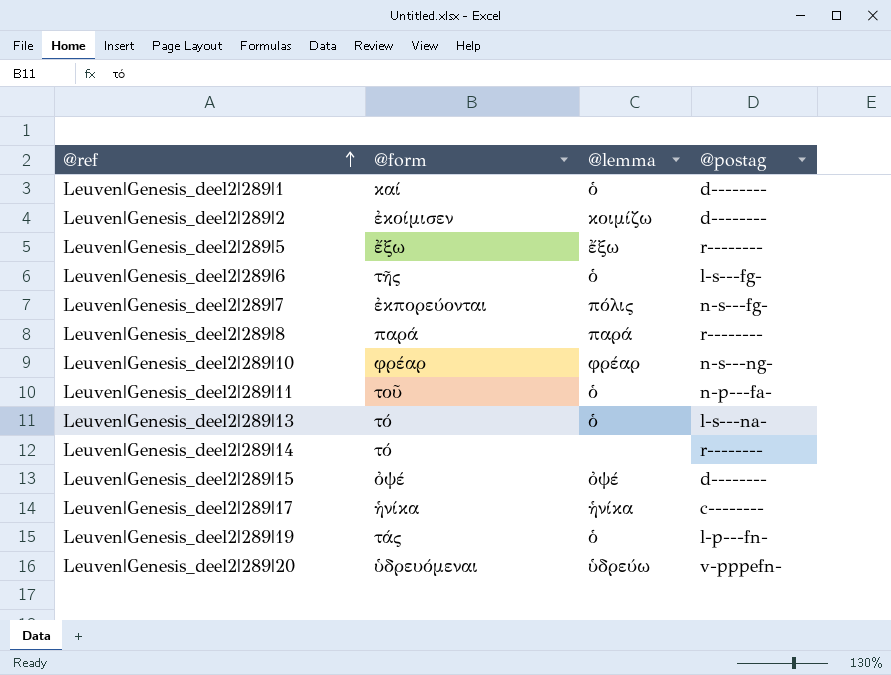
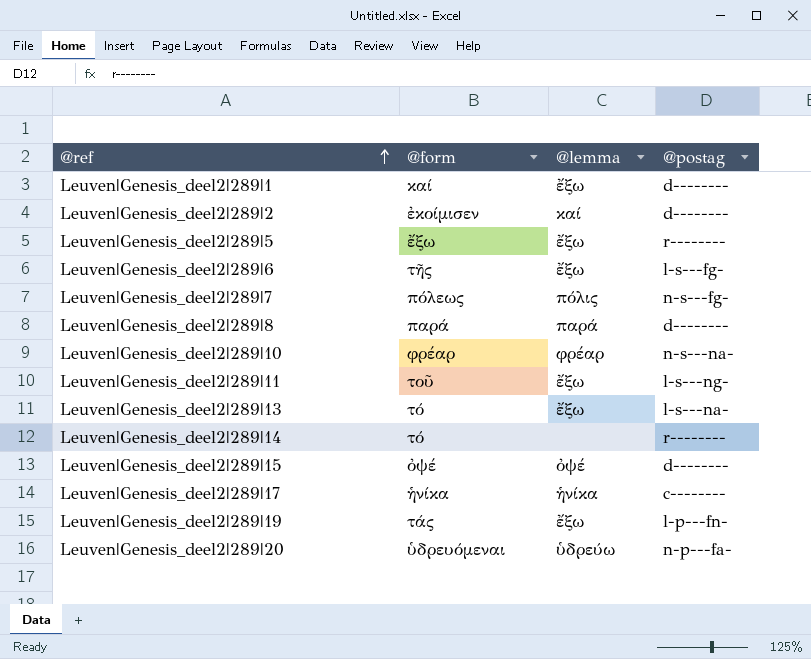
Leuven|Genesis_deel2|289|1 | @lemma: ὁ -> ἔξω
Leuven|Genesis_deel2|289|2 | @lemma: κοιμίζω -> καί
Leuven|Genesis_deel2|289|6 | @lemma: ὁ -> ἔξω
Leuven|Genesis_deel2|289|7 | @form: ἐκπορεύονται -> πόλεως
Leuven|Genesis_deel2|289|8 | @postag: r-------- -> d--------
Leuven|Genesis_deel2|289|10 | @postag: n-s---ng- -> n-s---na-
Leuven|Genesis_deel2|289|11 | @lemma: ὁ -> ἔξω
Leuven|Genesis_deel2|289|11 | @postag: n-p---fa- -> l-s---ng-
Leuven|Genesis_deel2|289|13 | @lemma: ὁ -> ἔξω
Leuven|Genesis_deel2|289|19 | @lemma: ὁ -> ἔξω
Leuven|Genesis_deel2|289|20 | @postag: v-pppefn- -> n-p---fa-

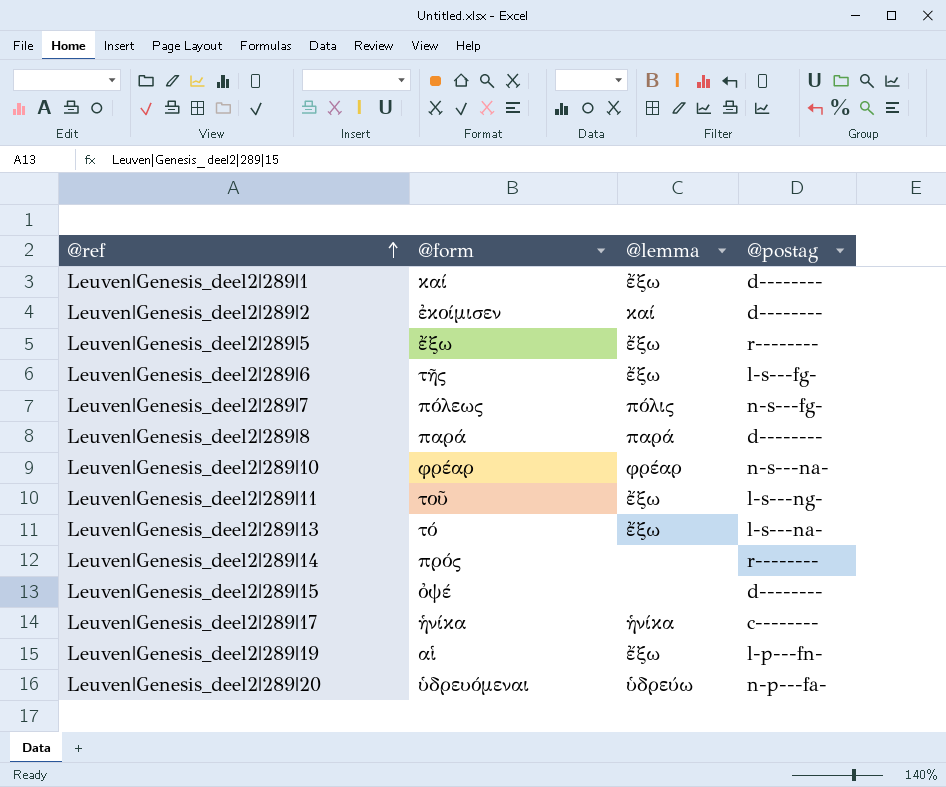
Leuven|Genesis_deel2|289|14 | @form: τό -> πρός
Leuven|Genesis_deel2|289|15 | @lemma: ὀψέ -> none
Leuven|Genesis_deel2|289|19 | @form: τάς -> αἱ

